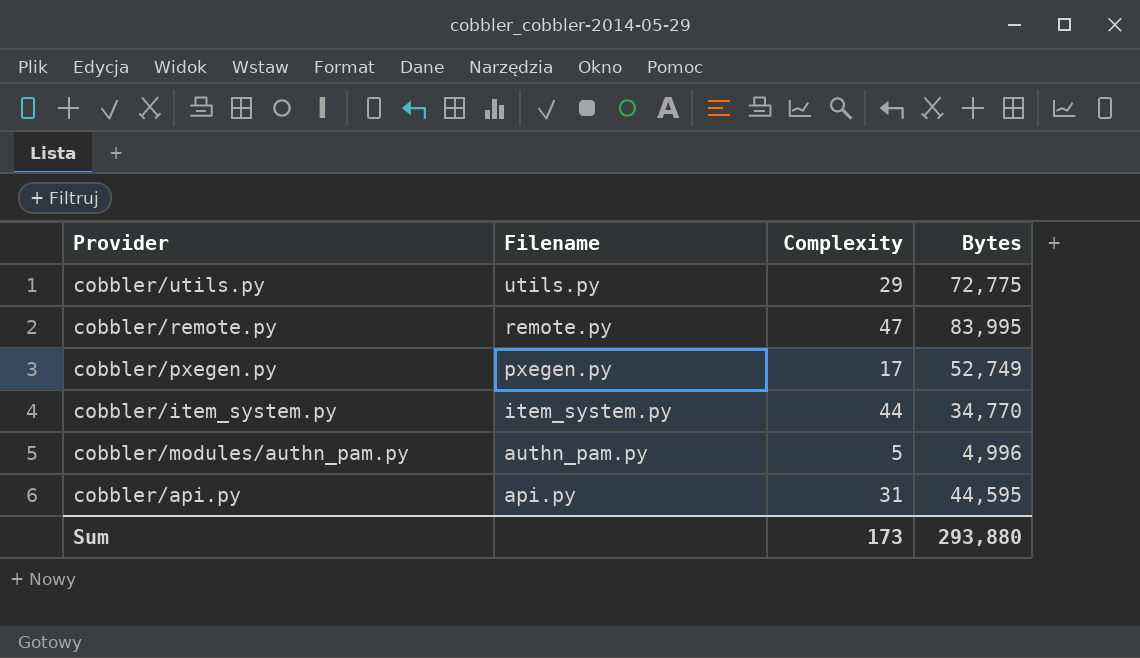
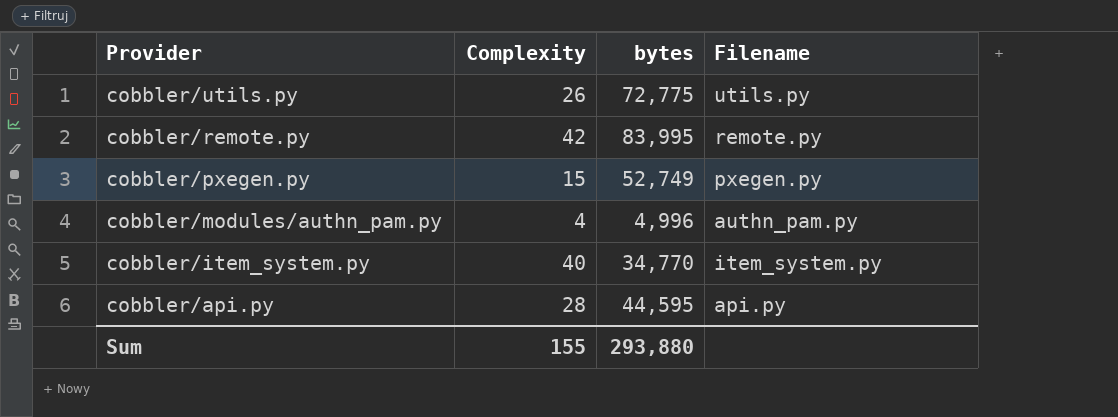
row order: Filename descending -> Provider descending
column name: Bytes -> bytes
column Filename | position: 2 -> 4
cobbler/utils.py | Complexity: 29 -> 26
cobbler/remote.py | Complexity: 47 -> 42
cobbler/pxegen.py | Complexity: 17 -> 15
cobbler/modules/authn_pam.py | Complexity: 5 -> 4
cobbler/item_system.py | Complexity: 44 -> 40
cobbler/api.py | Complexity: 31 -> 28
Sum | Complexity: 173 -> 155

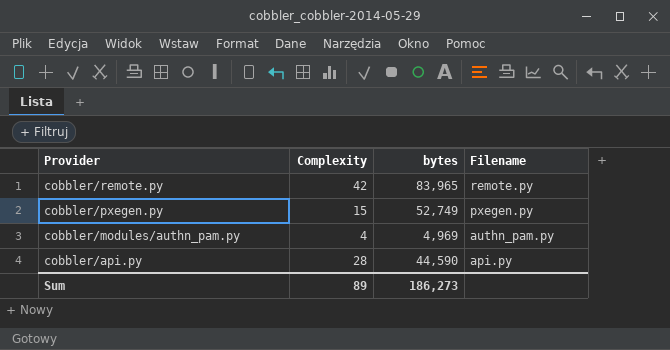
row cobbler/utils.py: 26 | 72,775 | utils.py -> none
row cobbler/item_system.py: 40 | 34,770 | item_system.py -> none
cobbler/remote.py | bytes: 83,995 -> 83,965
cobbler/modules/authn_pam.py | bytes: 4,996 -> 4,969
cobbler/api.py | bytes: 44,595 -> 44,590
Sum | Complexity: 155 -> 89
Sum | bytes: 293,880 -> 186,273

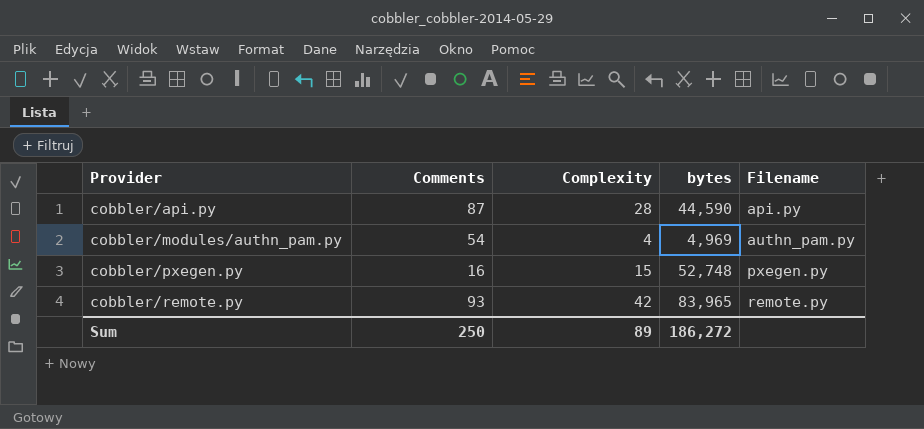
row order: Provider descending -> Provider ascending
column Comments | position: none -> 2
cobbler/pxegen.py | bytes: 52,749 -> 52,748
Sum | bytes: 186,273 -> 186,272

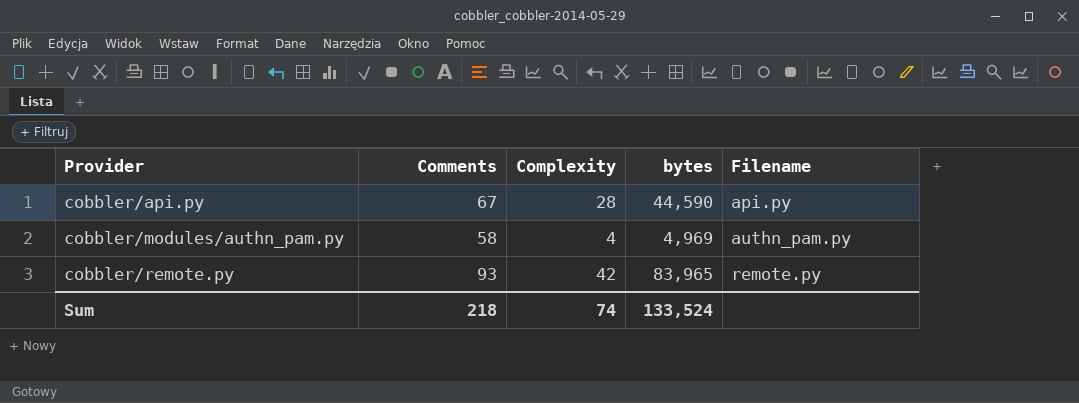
row cobbler/pxegen.py: 16 | 15 | 52,748 | pxegen.py -> none
cobbler/api.py | Comments: 87 -> 67
cobbler/modules/authn_pam.py | Comments: 54 -> 58
Sum | Comments: 250 -> 218
Sum | Complexity: 89 -> 74
Sum | bytes: 186,272 -> 133,524

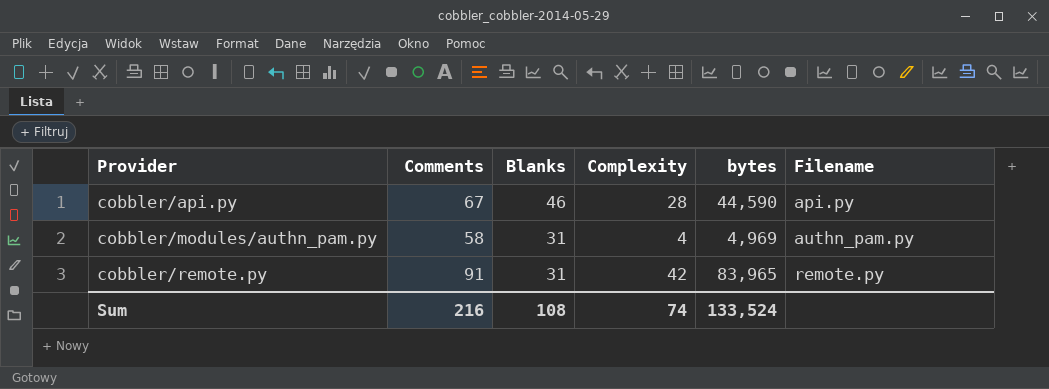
column Blanks | position: none -> 3
cobbler/remote.py | Comments: 93 -> 91
Sum | Comments: 218 -> 216

